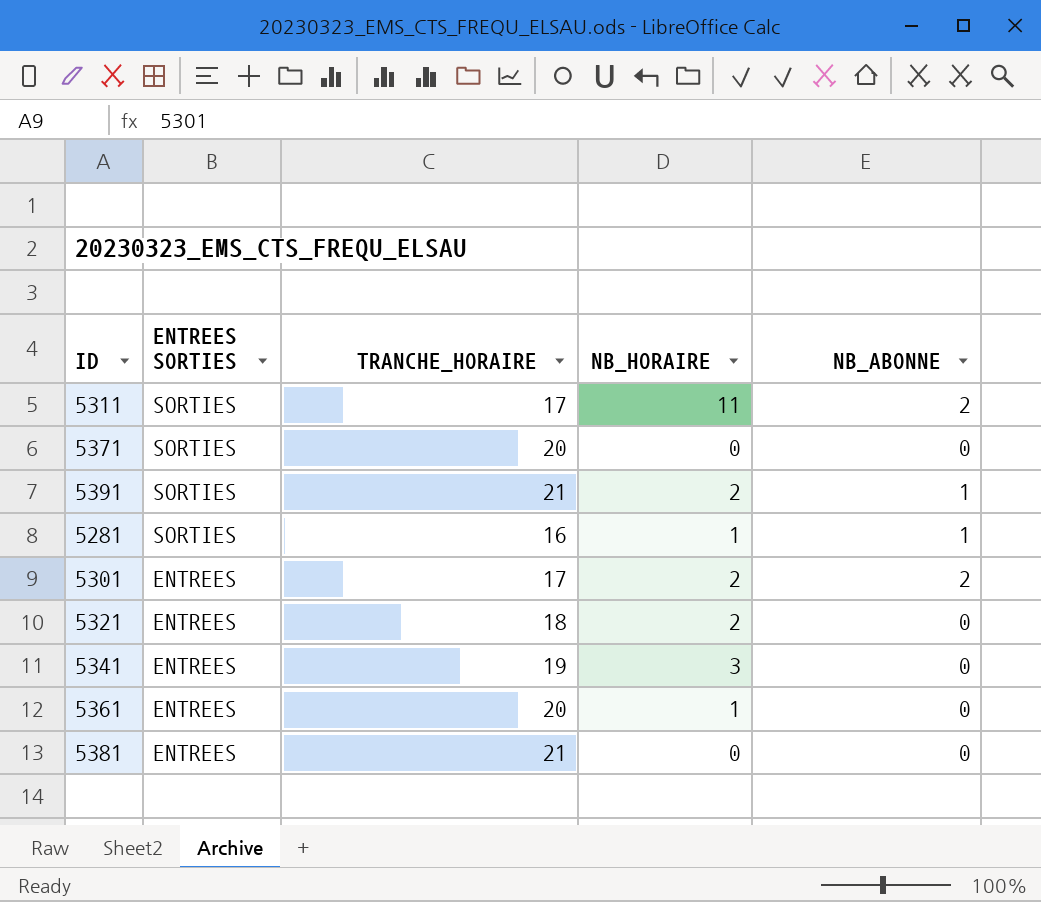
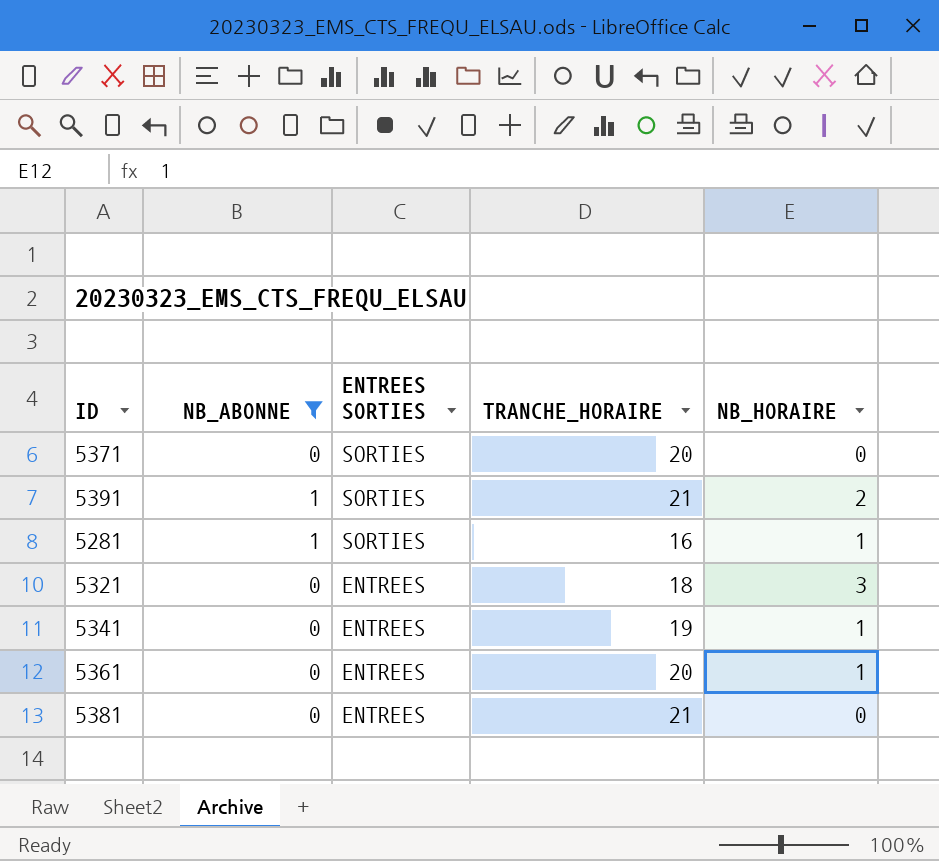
filter: none -> NB_ABONNE != 2
column NB_ABONNE | position: 5 -> 2
5321 | NB_HORAIRE: 2 -> 3
5341 | NB_HORAIRE: 3 -> 1

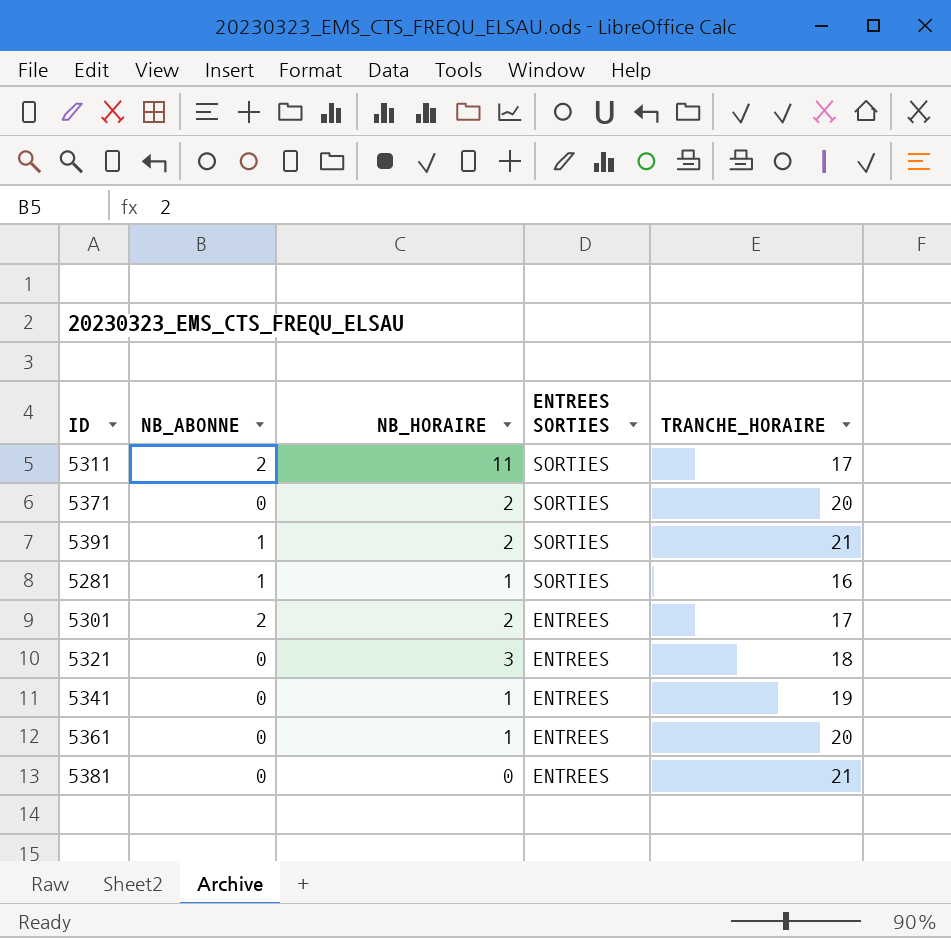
filter: NB_ABONNE != 2 -> none
column NB_HORAIRE | position: 5 -> 3
5371 | NB_HORAIRE: 0 -> 2

